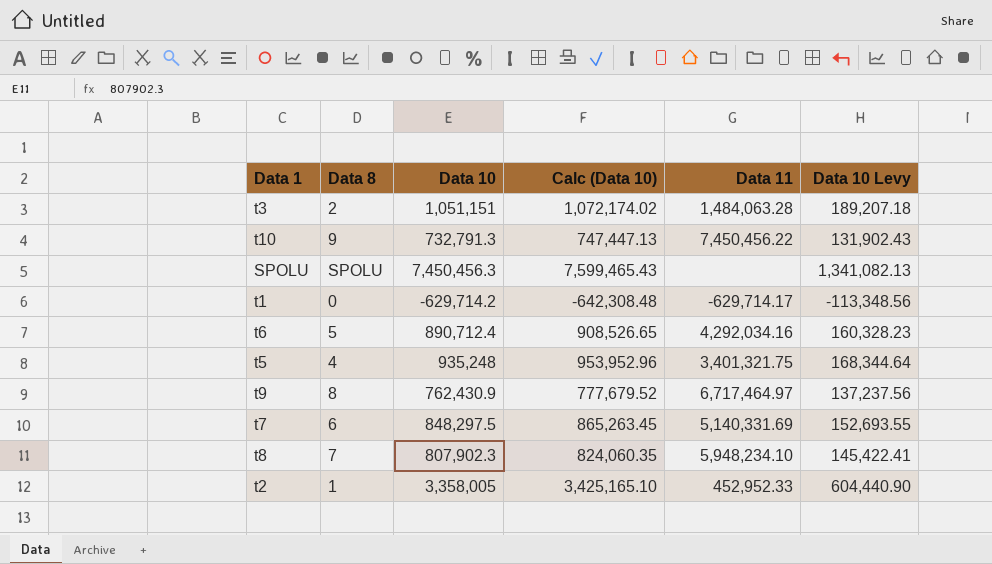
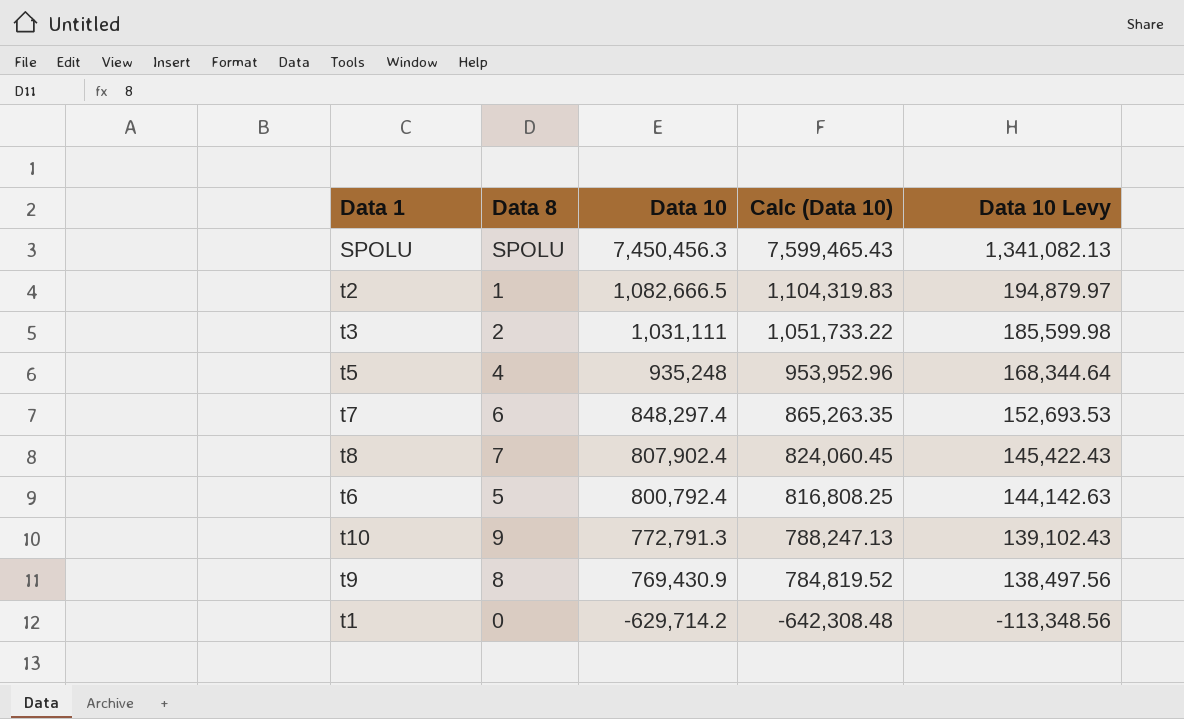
row order: none -> Data 10 descending
column Data 11 | position: 5 -> none
t2 | Data 10: 3,358,005 -> 1,082,666.5
t2 | Calc (Data 10): 3,425,165.10 -> 1,104,319.83
t2 | Data 10 Levy: 604,440.90 -> 194,879.97
t3 | Data 10: 1,051,151 -> 1,031,111
t3 | Calc (Data 10): 1,072,174.02 -> 1,051,733.22
t3 | Data 10 Levy: 189,207.18 -> 185,599.98
t7 | Data 10: 848,297.5 -> 848,297.4
t7 | Calc (Data 10): 865,263.45 -> 865,263.35
t7 | Data 10 Levy: 152,693.55 -> 152,693.53
t8 | Data 10: 807,902.3 -> 807,902.4
t8 | Calc (Data 10): 824,060.35 -> 824,060.45
t8 | Data 10 Levy: 145,422.41 -> 145,422.43
t6 | Data 10: 890,712.4 -> 800,792.4
t6 | Calc (Data 10): 908,526.65 -> 816,808.25
t6 | Data 10 Levy: 160,328.23 -> 144,142.63
t10 | Data 10: 732,791.3 -> 772,791.3
t10 | Calc (Data 10): 747,447.13 -> 788,247.13
t10 | Data 10 Levy: 131,902.43 -> 139,102.43
t9 | Data 10: 762,430.9 -> 769,430.9
t9 | Calc (Data 10): 777,679.52 -> 784,819.52
t9 | Data 10 Levy: 137,237.56 -> 138,497.56

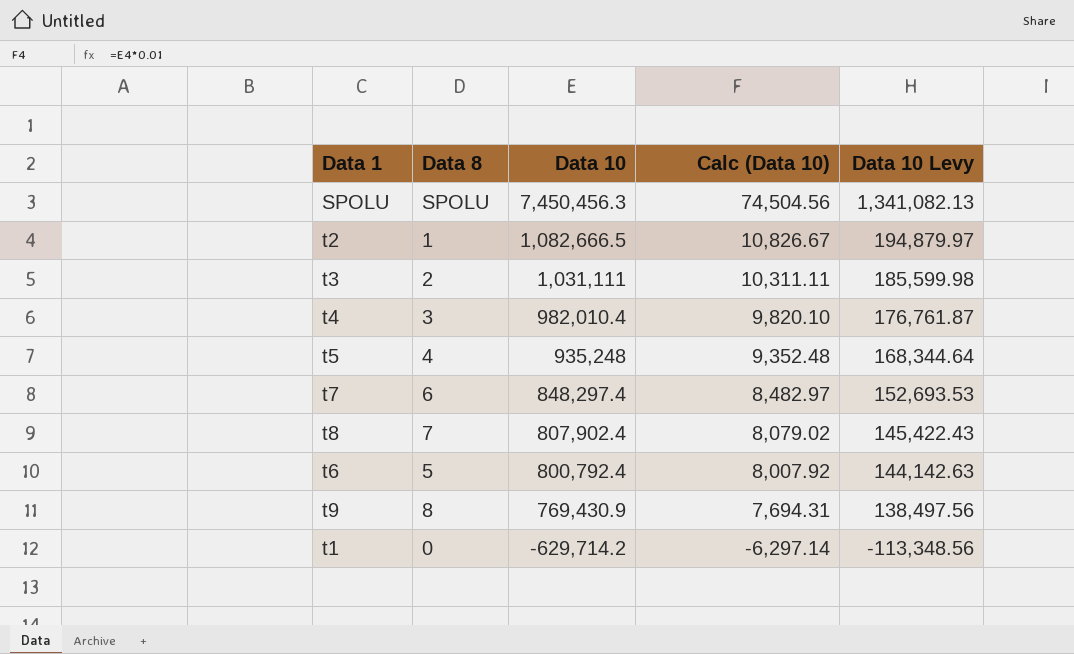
column Calc (Data 10) | formula: [Data 10] * 1.02 -> [Data 10] * 0.01
row t10: 9 | 772,791.3 | 788,247.13 | 139,102.43 -> none
row t4: none -> 3 | 982,010.4 | 9,820.10 | 176,761.87

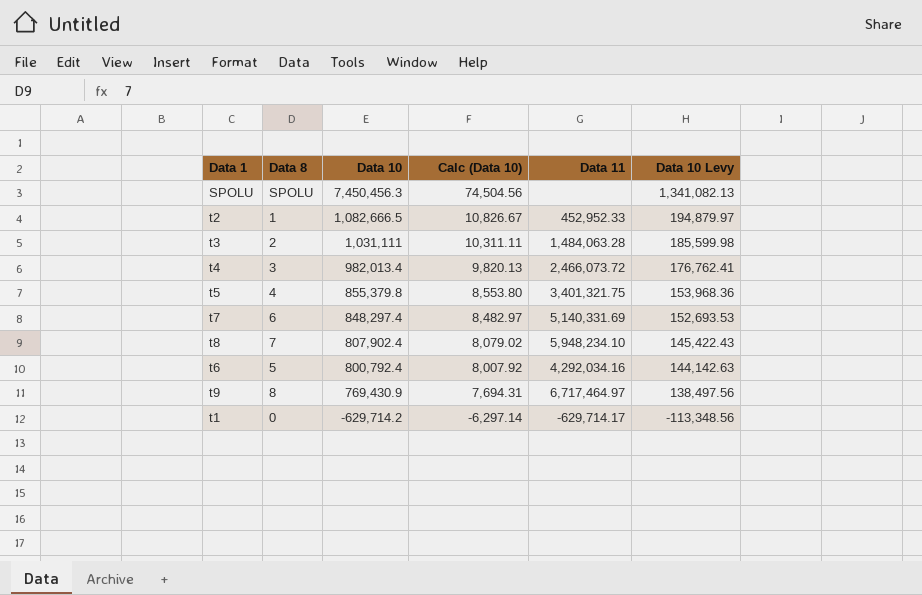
column Data 11 | position: none -> 5
t4 | Data 10: 982,010.4 -> 982,013.4
t4 | Calc (Data 10): 9,820.10 -> 9,820.13
t4 | Data 10 Levy: 176,761.87 -> 176,762.41
t5 | Data 10: 935,248 -> 855,379.8
t5 | Calc (Data 10): 9,352.48 -> 8,553.80
t5 | Data 10 Levy: 168,344.64 -> 153,968.36

